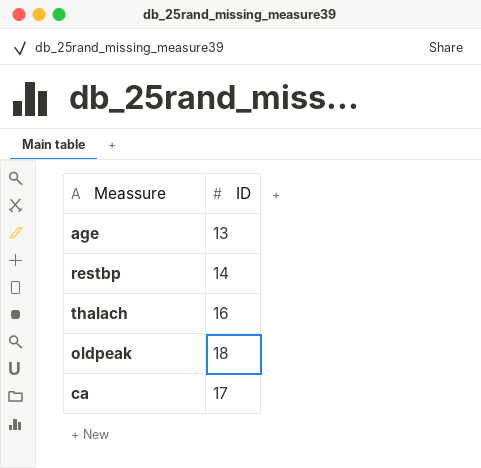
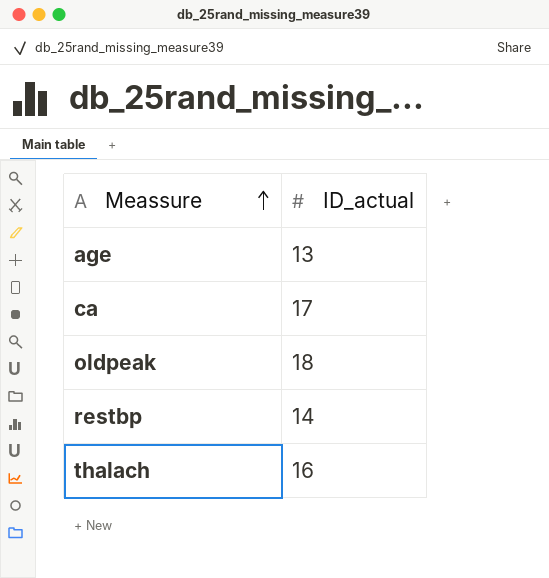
row order: none -> Meassure ascending
column name: ID -> ID_actual

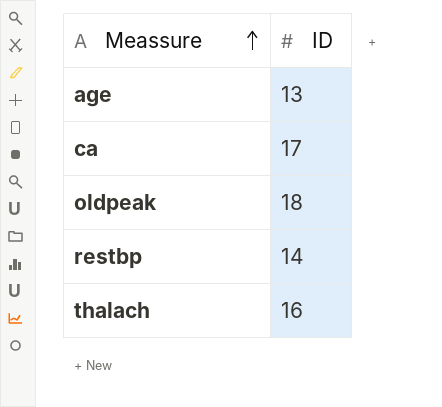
column name: ID_actual -> ID

